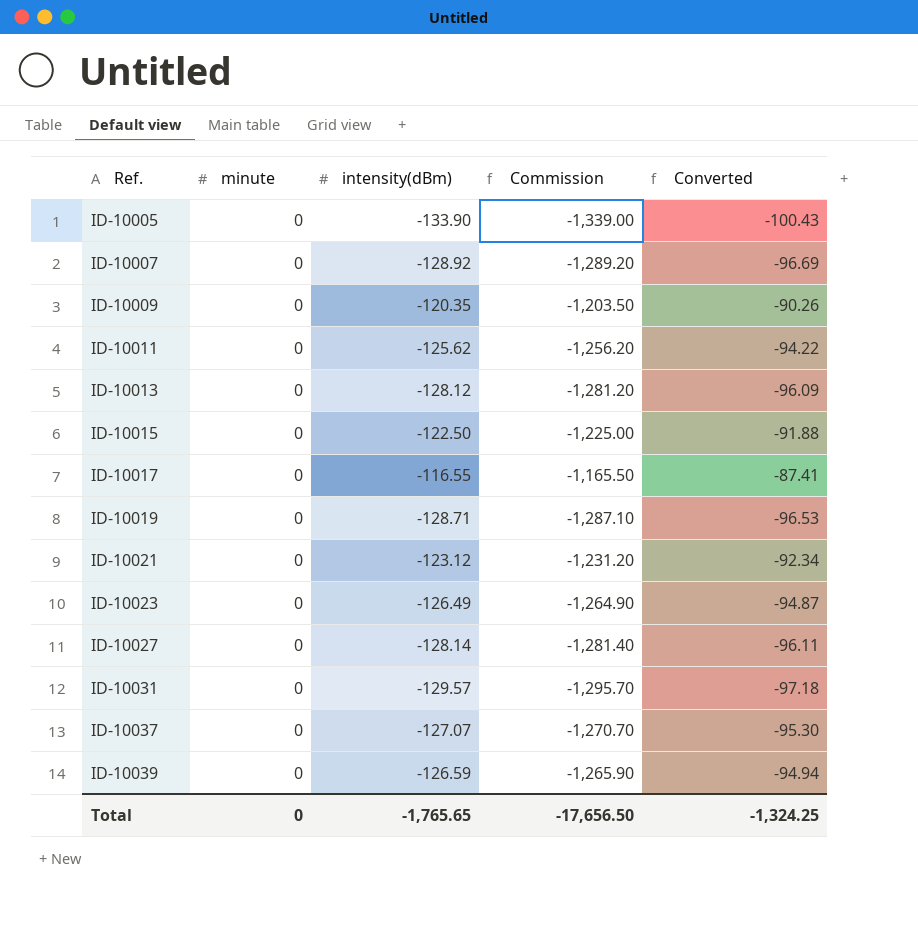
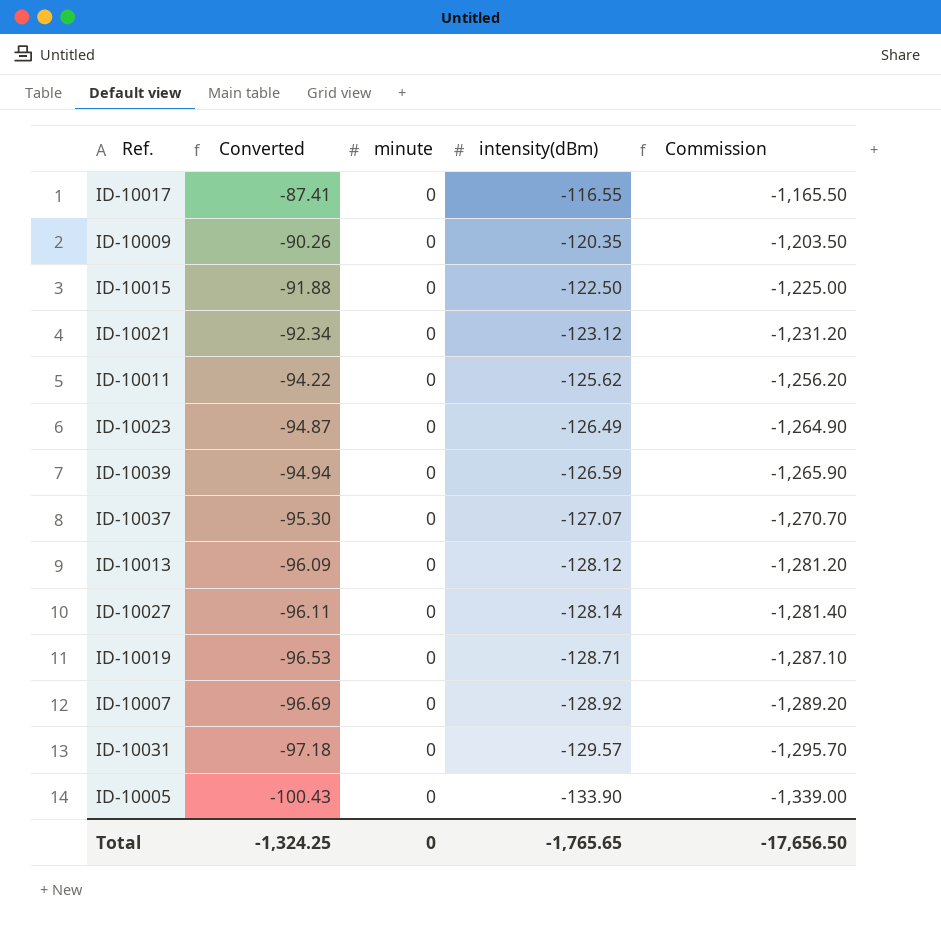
row order: Ref. ascending -> Converted descending
column Converted | position: 5 -> 2

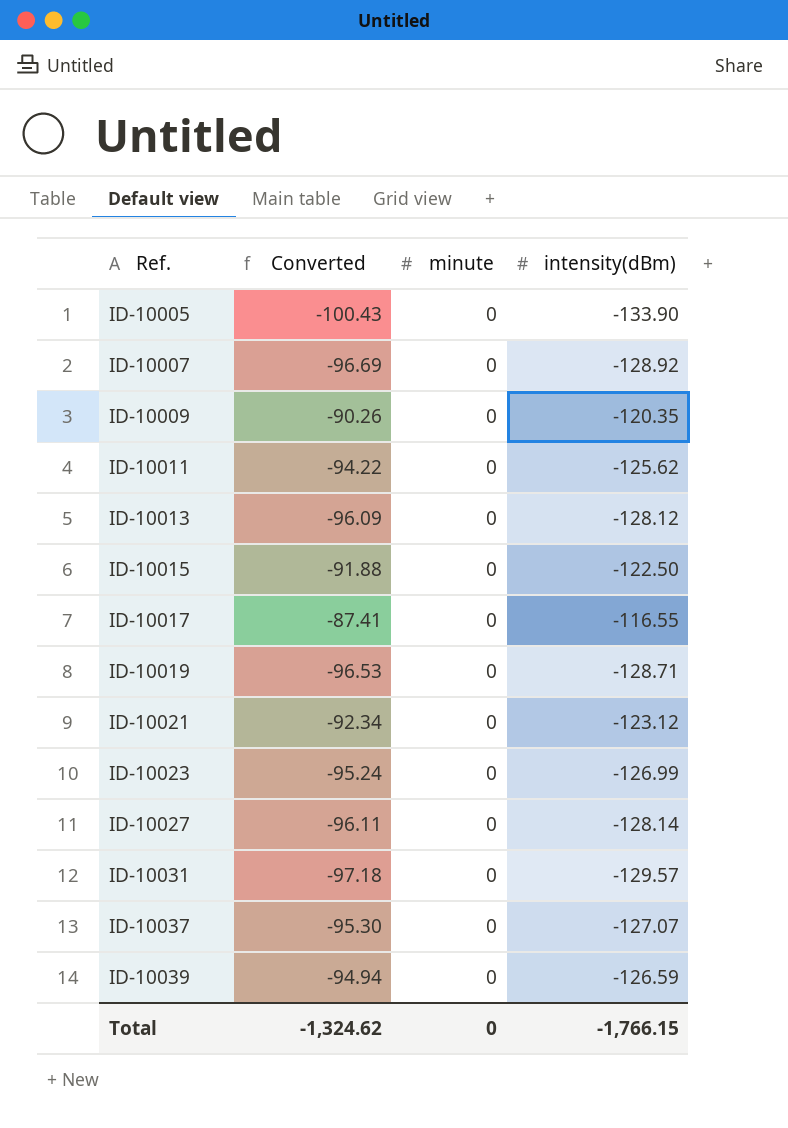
row order: Converted descending -> Ref. ascending
column Commission | formula: [intensity(dBm)] * 10 -> none
ID-10023 | Converted: -94.87 -> -95.24
ID-10023 | intensity(dBm): -126.49 -> -126.99
Total | Converted: -1,324.25 -> -1,324.62
Total | intensity(dBm): -1,765.65 -> -1,766.15

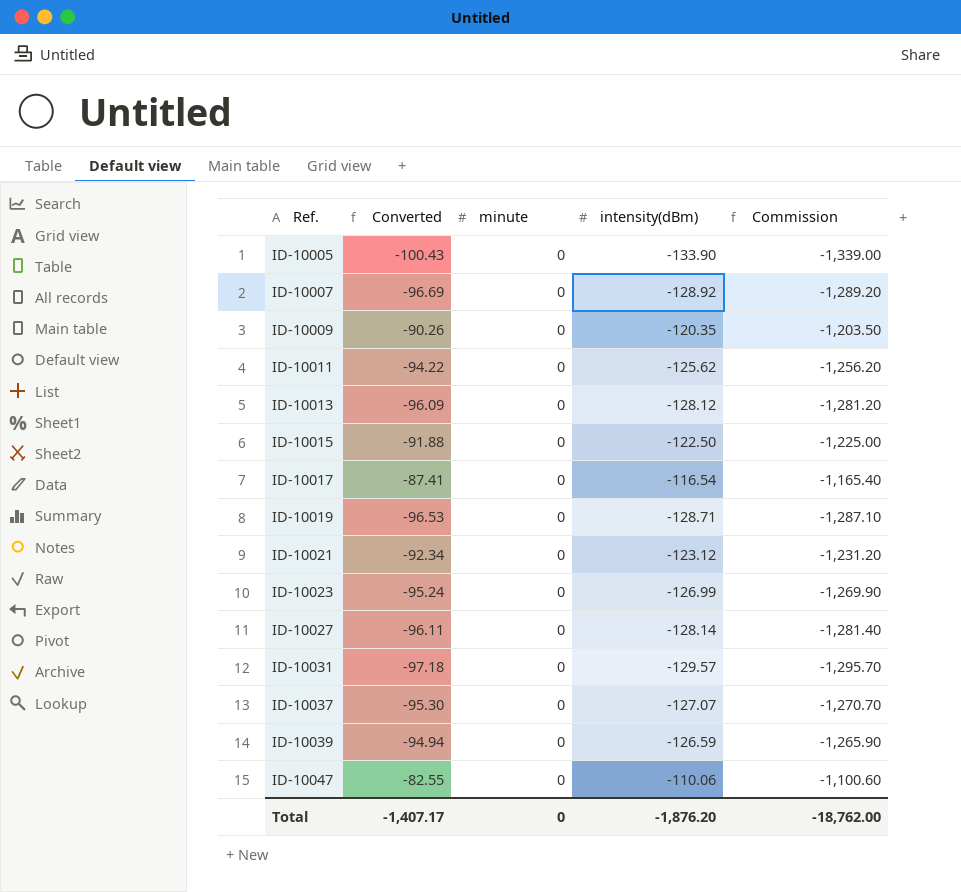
column Commission | formula: none -> [intensity(dBm)] * 10
ID-10017 | intensity(dBm): -116.55 -> -116.54
row ID-10047: none -> -82.55 | 0 | -110.06 | -1,100.60
Total | Converted: -1,324.62 -> -1,407.17
Total | intensity(dBm): -1,766.15 -> -1,876.20

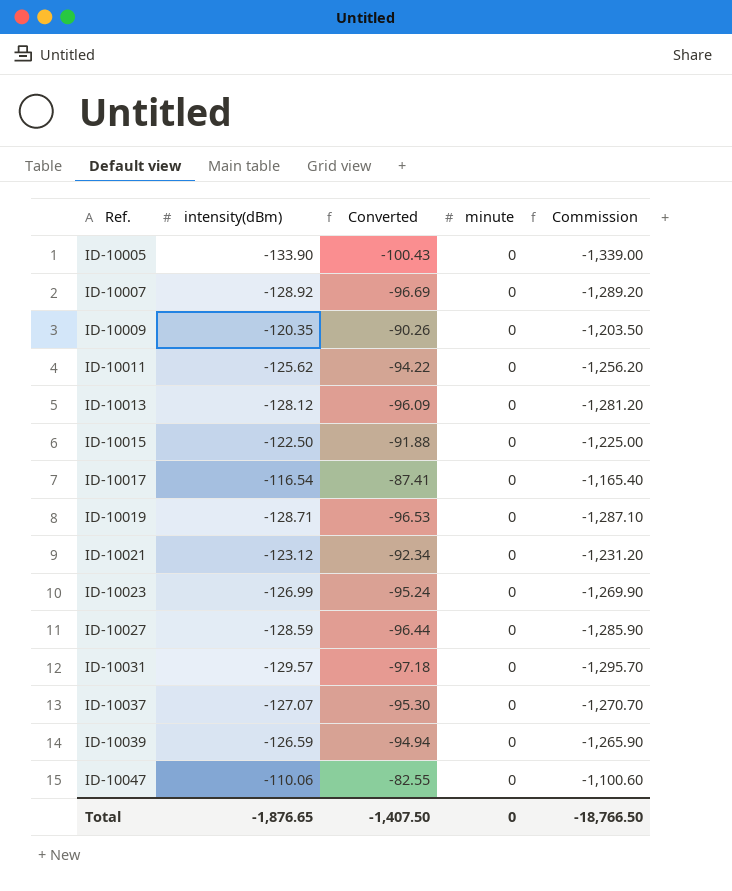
column intensity(dBm) | position: 4 -> 2
ID-10027 | intensity(dBm): -128.14 -> -128.59
ID-10027 | Converted: -96.11 -> -96.44
ID-10027 | Commission: -1,281.40 -> -1,285.90
Total | intensity(dBm): -1,876.20 -> -1,876.65
Total | Converted: -1,407.17 -> -1,407.50
Total | Commission: -18,762.00 -> -18,766.50

